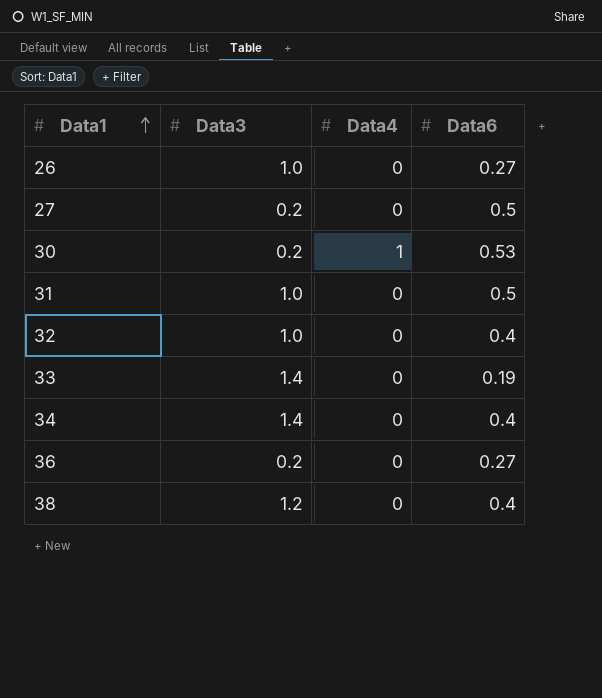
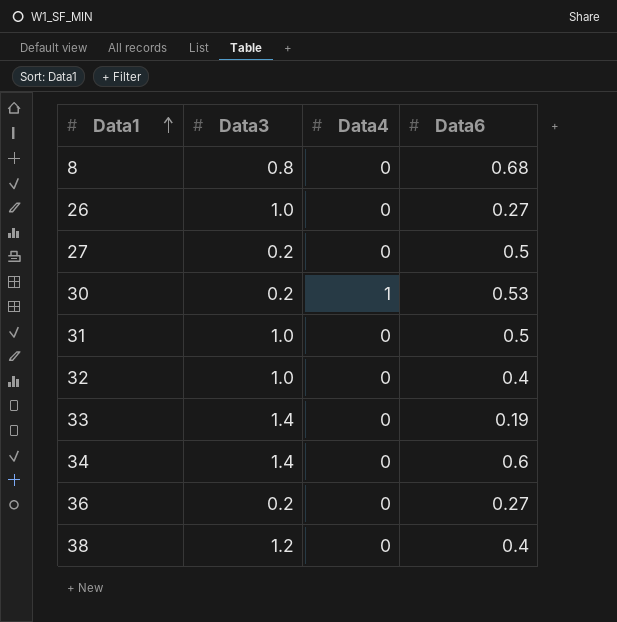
row 8: none -> 0.8 | 0 | 0.68
34 | Data6: 0.4 -> 0.6

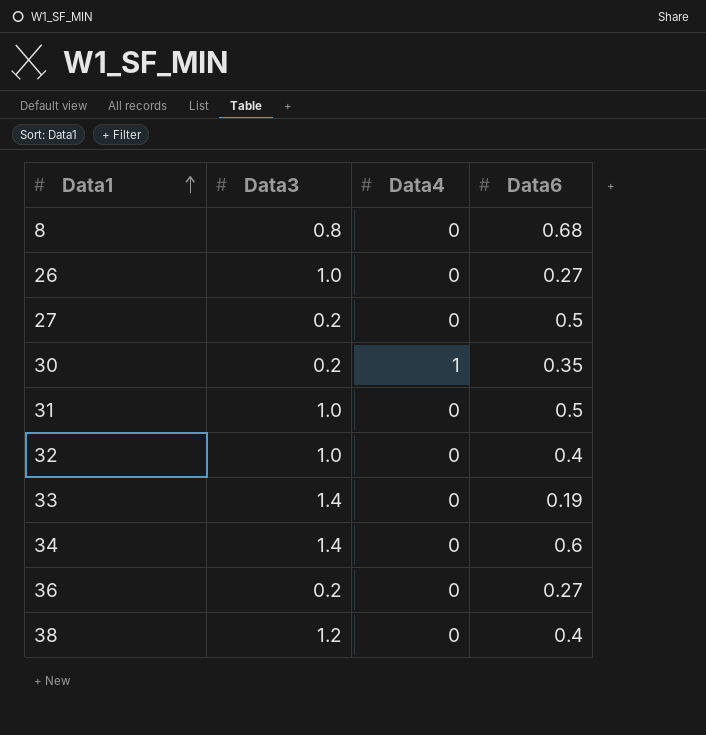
30 | Data6: 0.53 -> 0.35

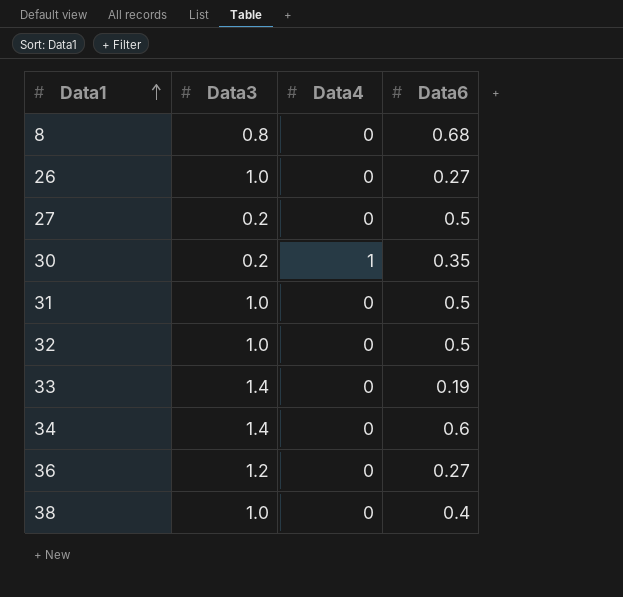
32 | Data6: 0.4 -> 0.5
36 | Data3: 0.2 -> 1.2
38 | Data3: 1.2 -> 1.0

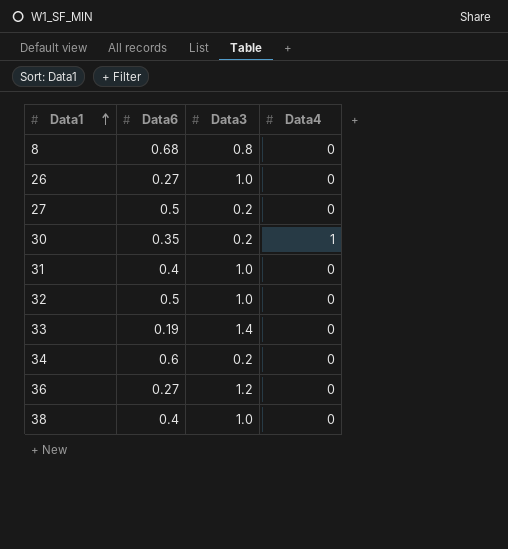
column Data6 | position: 4 -> 2
31 | Data6: 0.5 -> 0.4
34 | Data3: 1.4 -> 0.2

